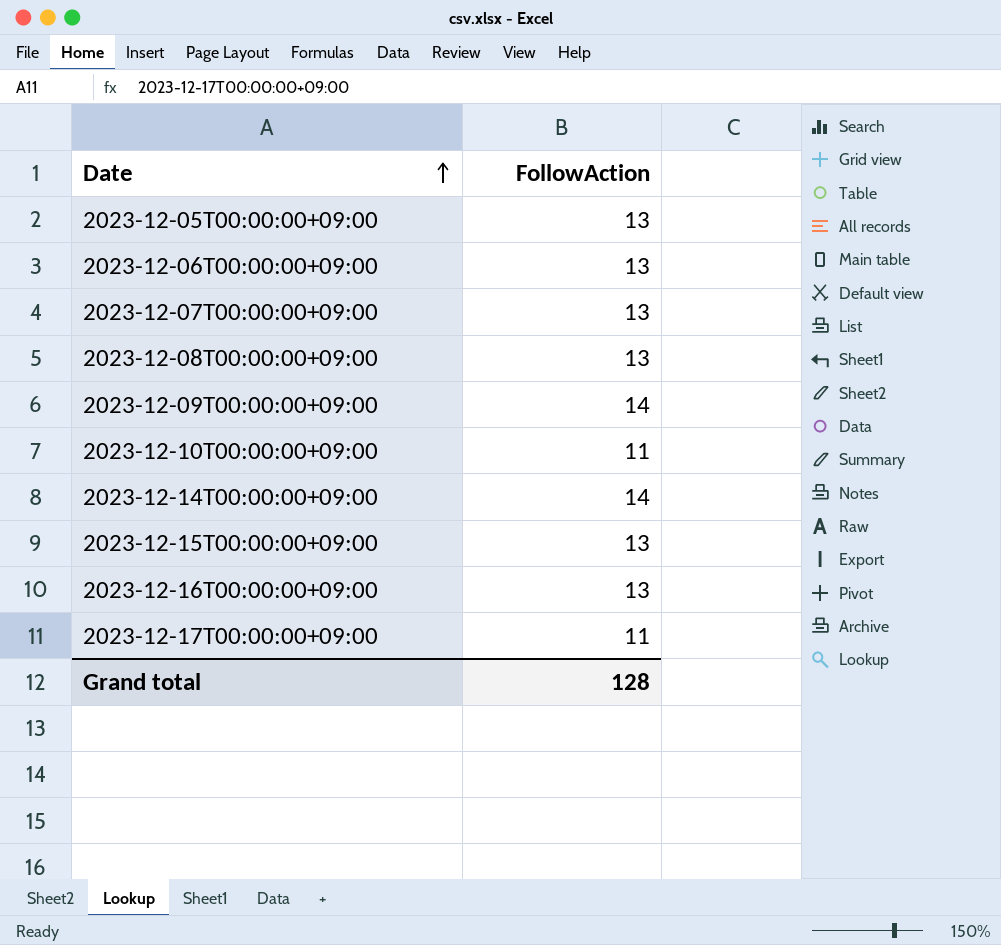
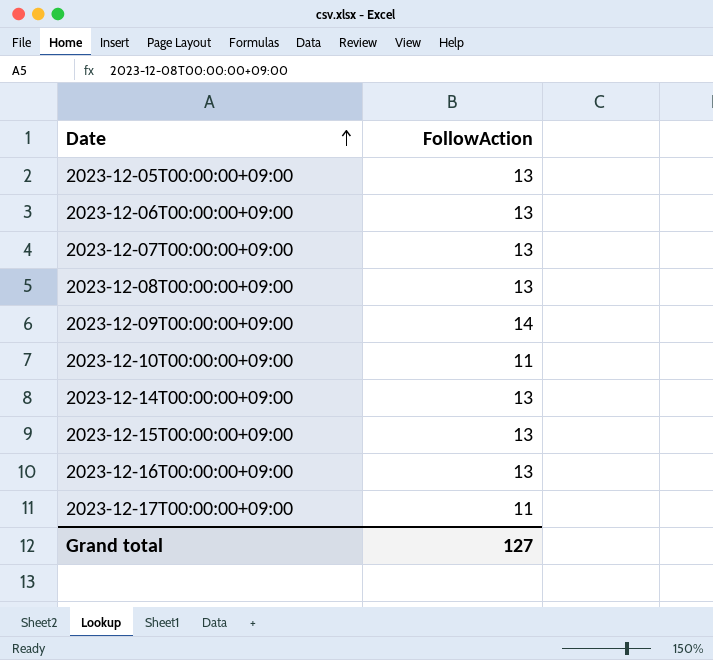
2023-12-14T00:00:00+09:00 | FollowAction: 14 -> 13
Grand total | FollowAction: 128 -> 127

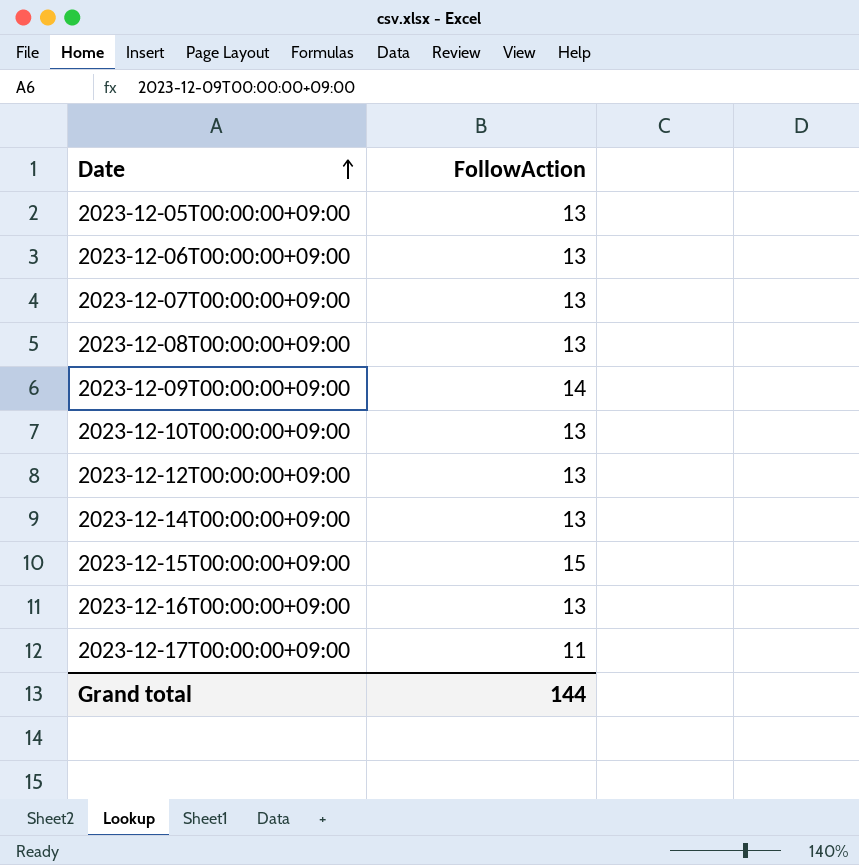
2023-12-10T00:00:00+09:00 | FollowAction: 11 -> 13
row 2023-12-12T00:00:00+09:00: none -> 13
2023-12-15T00:00:00+09:00 | FollowAction: 13 -> 15
Grand total | FollowAction: 127 -> 144

